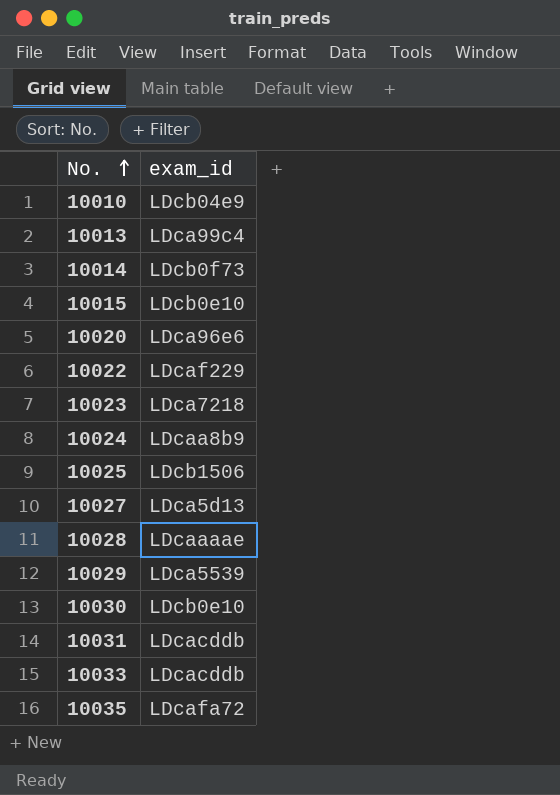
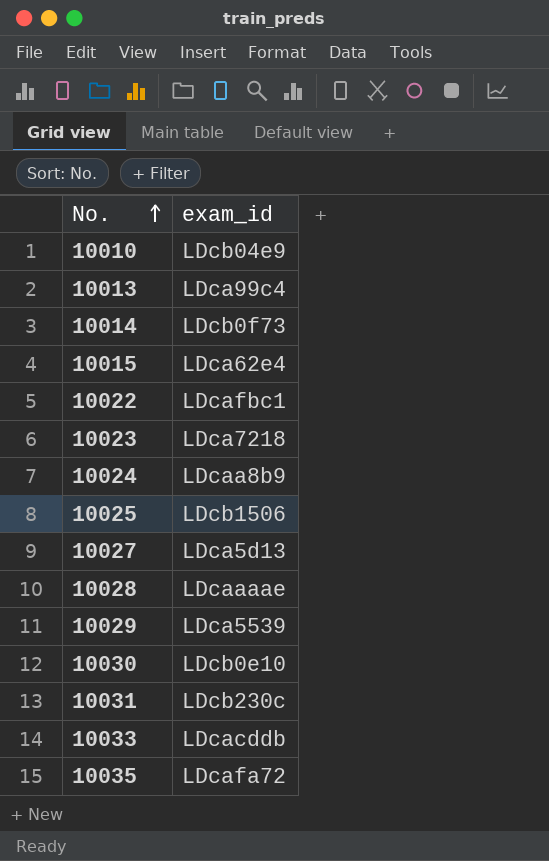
row 10020: LDca96e6 -> none
10015 | exam_id: LDcb0e10 -> LDca62e4
10022 | exam_id: LDcaf229 -> LDcafbc1
10031 | exam_id: LDcacddb -> LDcb230c

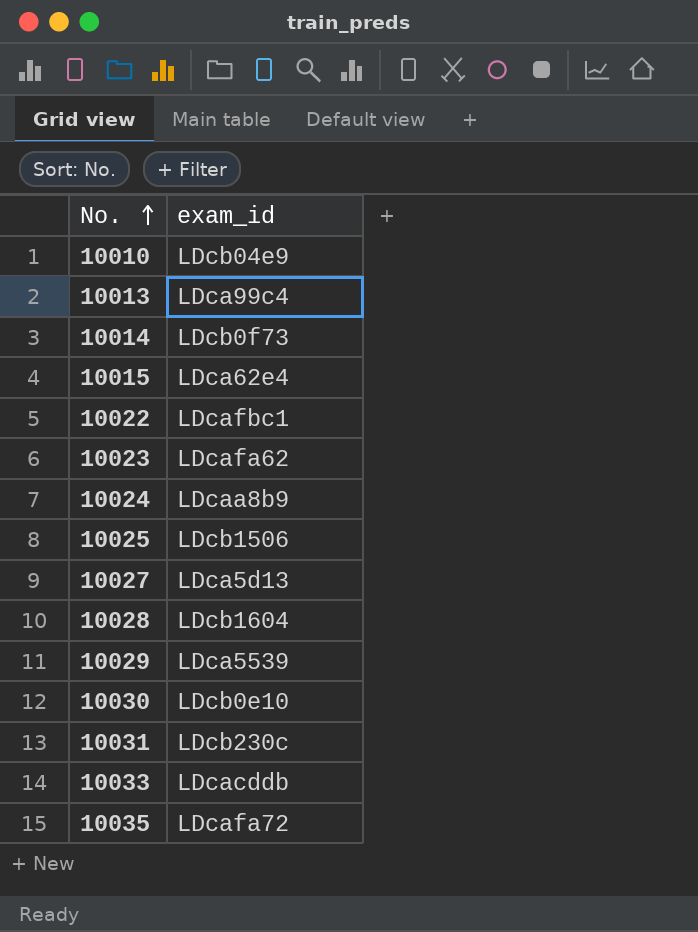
10023 | exam_id: LDca7218 -> LDcafa62
10028 | exam_id: LDcaaaae -> LDcb1604

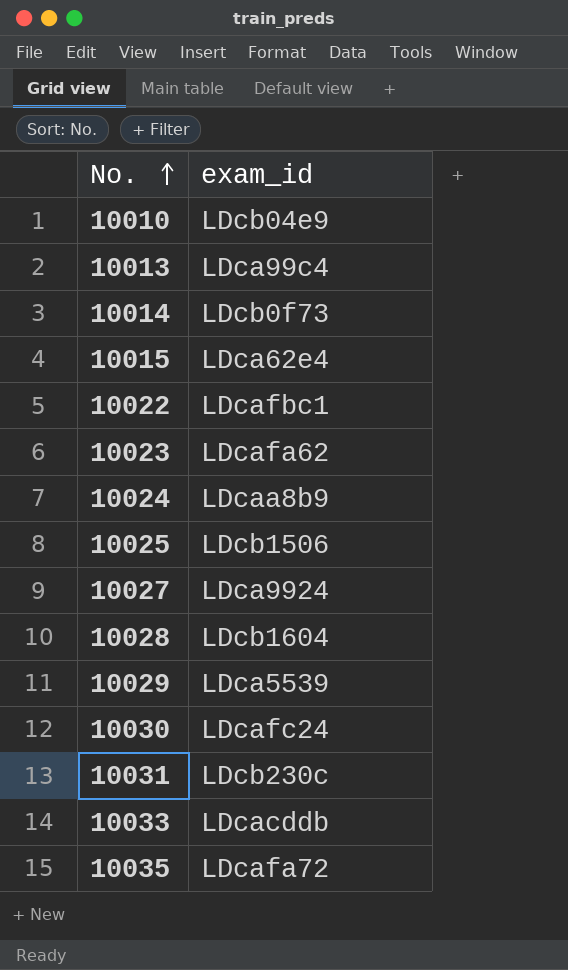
10027 | exam_id: LDca5d13 -> LDca9924
10030 | exam_id: LDcb0e10 -> LDcafc24

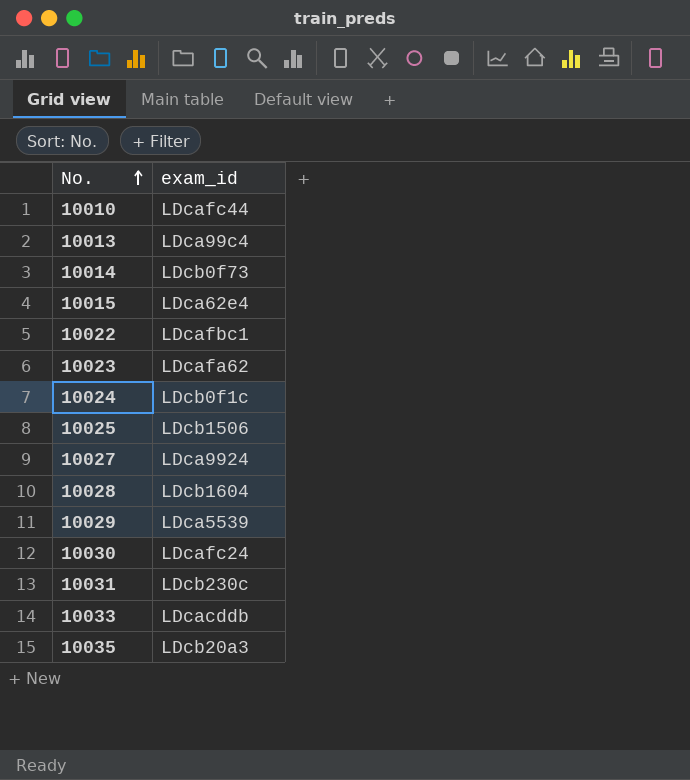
10010 | exam_id: LDcb04e9 -> LDcafc44
10024 | exam_id: LDcaa8b9 -> LDcb0f1c
10035 | exam_id: LDcafa72 -> LDcb20a3

